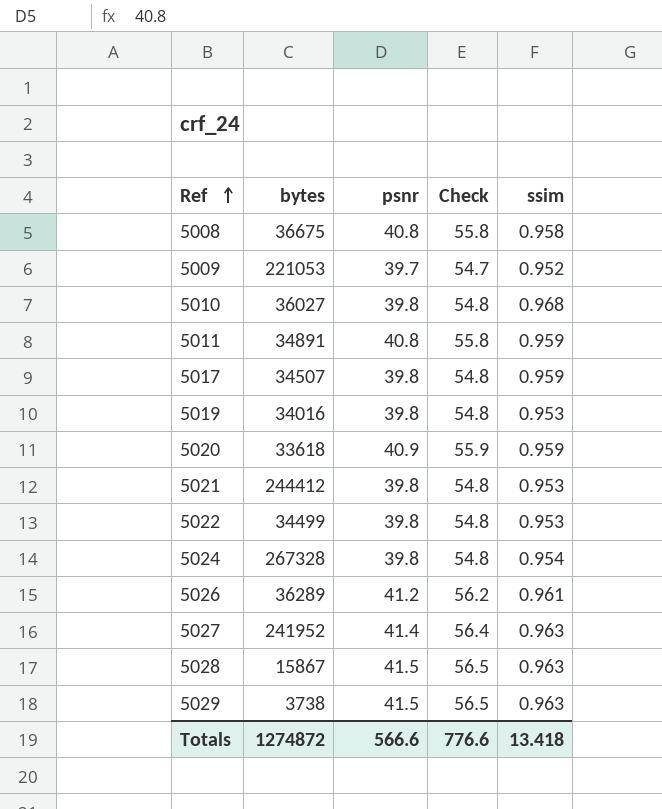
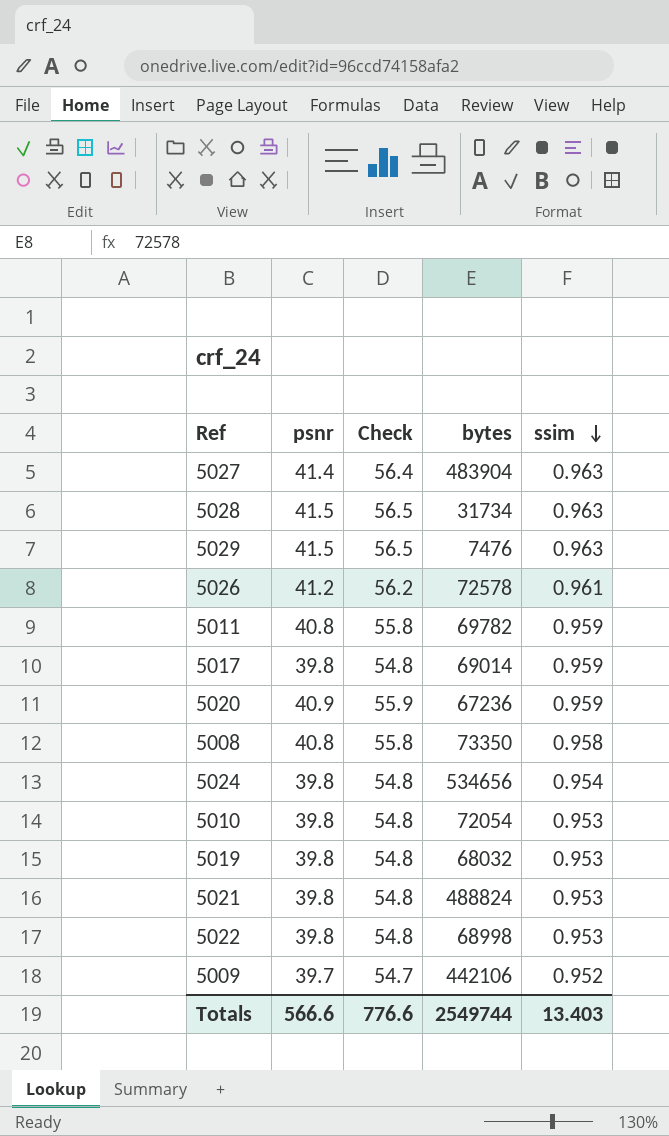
row order: Ref ascending -> ssim descending
column bytes | position: 2 -> 4
5027 | bytes: 241952 -> 483904
5028 | bytes: 15867 -> 31734
5029 | bytes: 3738 -> 7476
5026 | bytes: 36289 -> 72578
5011 | bytes: 34891 -> 69782
5017 | bytes: 34507 -> 69014
5020 | bytes: 33618 -> 67236
5008 | bytes: 36675 -> 73350
5024 | bytes: 267328 -> 534656
5010 | bytes: 36027 -> 72054
5010 | ssim: 0.968 -> 0.953
5019 | bytes: 34016 -> 68032
5021 | bytes: 244412 -> 488824
5022 | bytes: 34499 -> 68998
5009 | bytes: 221053 -> 442106
Totals | bytes: 1274872 -> 2549744
Totals | ssim: 13.418 -> 13.403

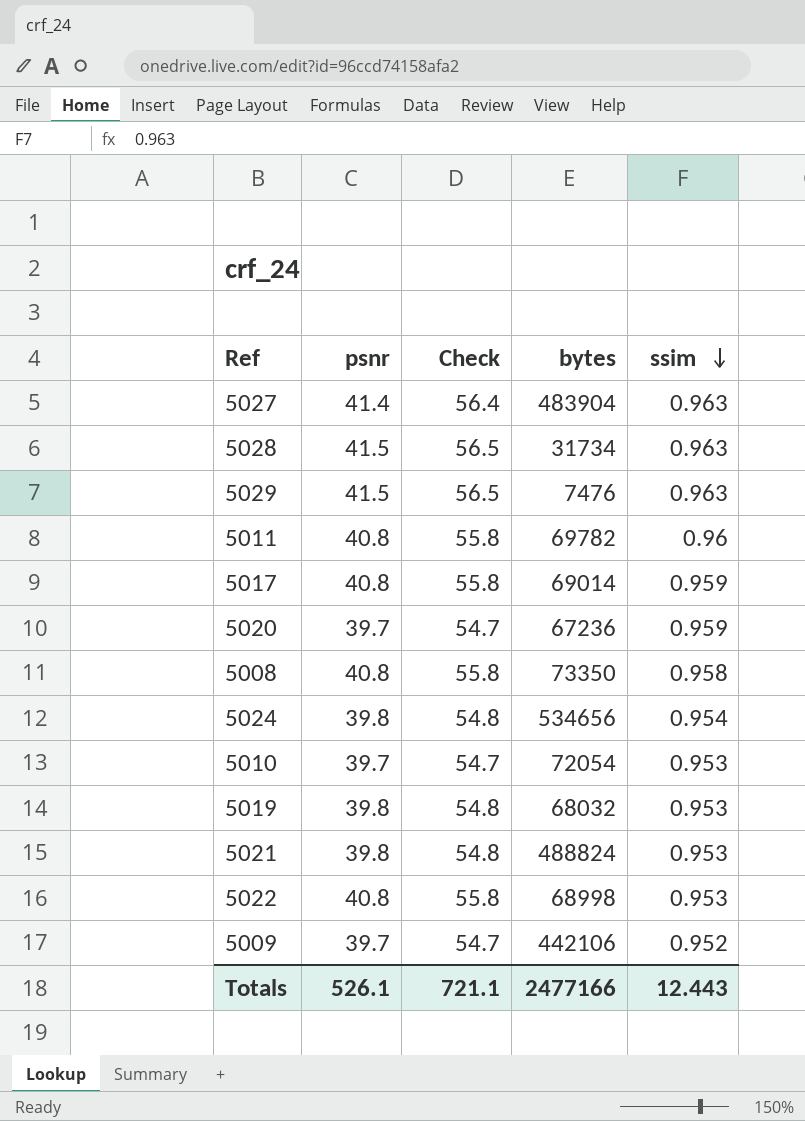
row 5026: 41.2 | 56.2 | 72578 | 0.961 -> none
5011 | ssim: 0.959 -> 0.96
5017 | psnr: 39.8 -> 40.8
5017 | Check: 54.8 -> 55.8
5020 | psnr: 40.9 -> 39.7
5020 | Check: 55.9 -> 54.7
5010 | psnr: 39.8 -> 39.7
5010 | Check: 54.8 -> 54.7
5022 | psnr: 39.8 -> 40.8
5022 | Check: 54.8 -> 55.8
Totals | psnr: 566.6 -> 526.1
Totals | Check: 776.6 -> 721.1
Totals | bytes: 2549744 -> 2477166
Totals | ssim: 13.403 -> 12.443

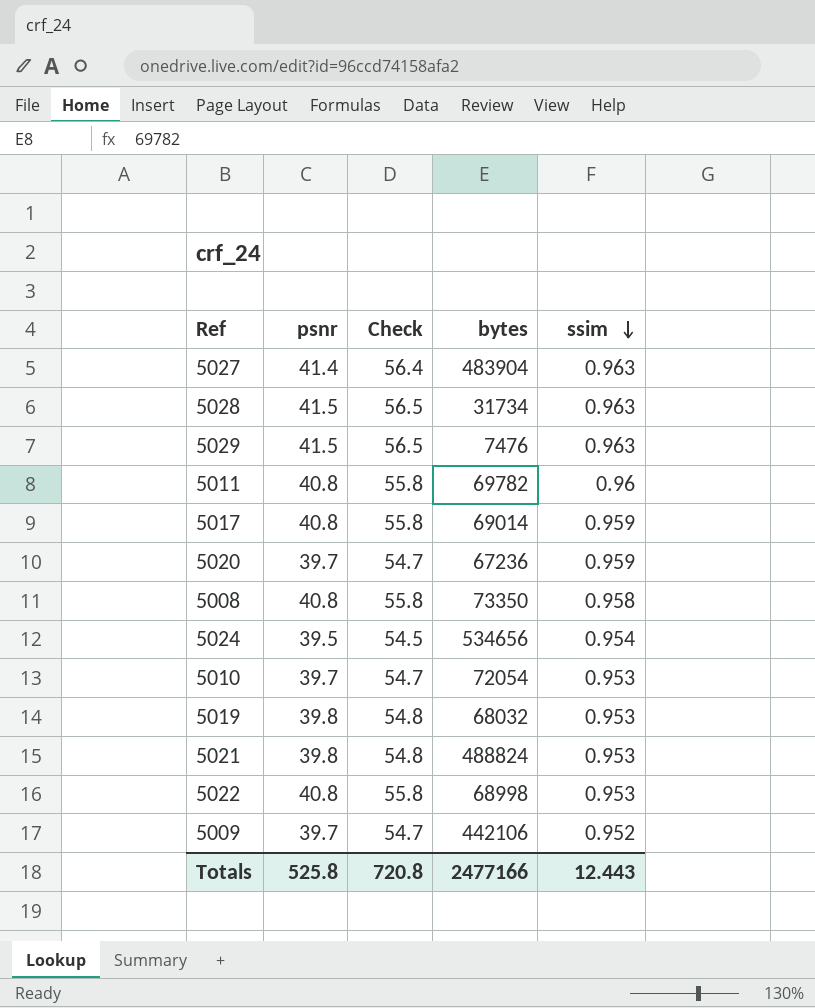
5024 | psnr: 39.8 -> 39.5
5024 | Check: 54.8 -> 54.5
Totals | psnr: 526.1 -> 525.8
Totals | Check: 721.1 -> 720.8

